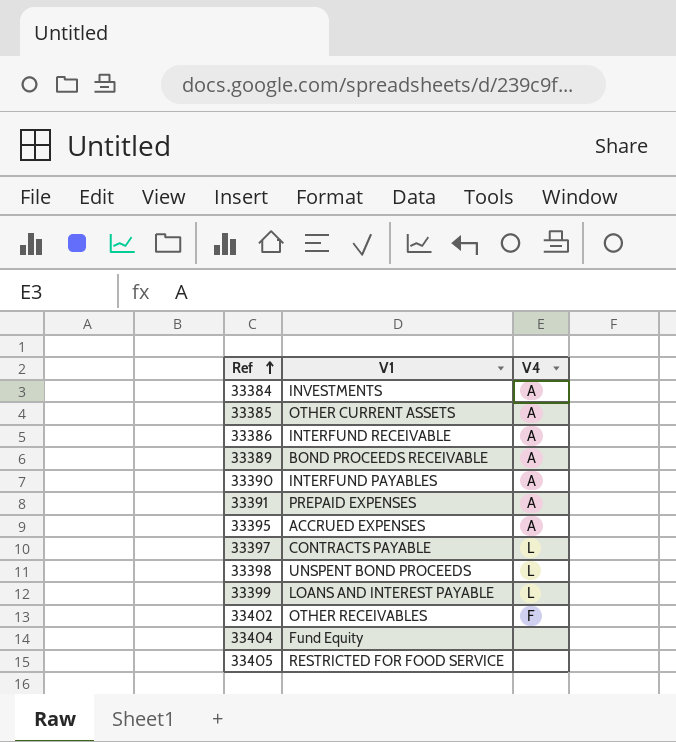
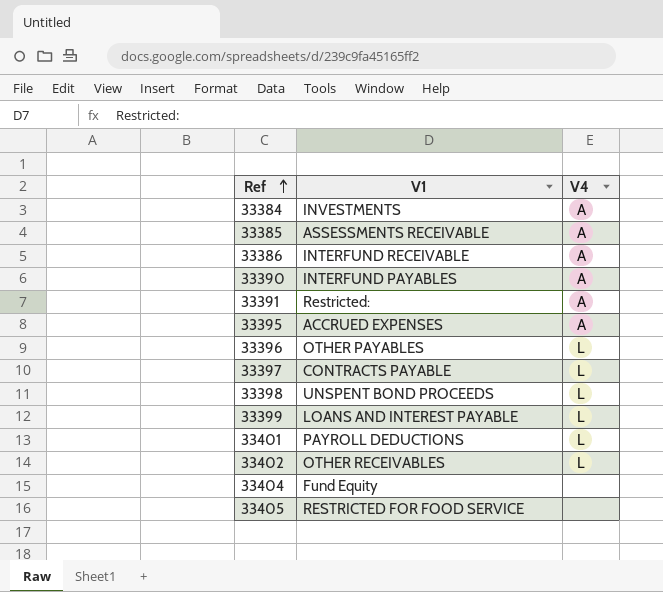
row 33389: BOND PROCEEDS RECEIVABLE | A -> none
33385 | V1: OTHER CURRENT ASSETS -> ASSESSMENTS RECEIVABLE
33391 | V1: PREPAID EXPENSES -> Restricted:
row 33396: none -> OTHER PAYABLES | L
row 33401: none -> PAYROLL DEDUCTIONS | L
33402 | V4: F -> L

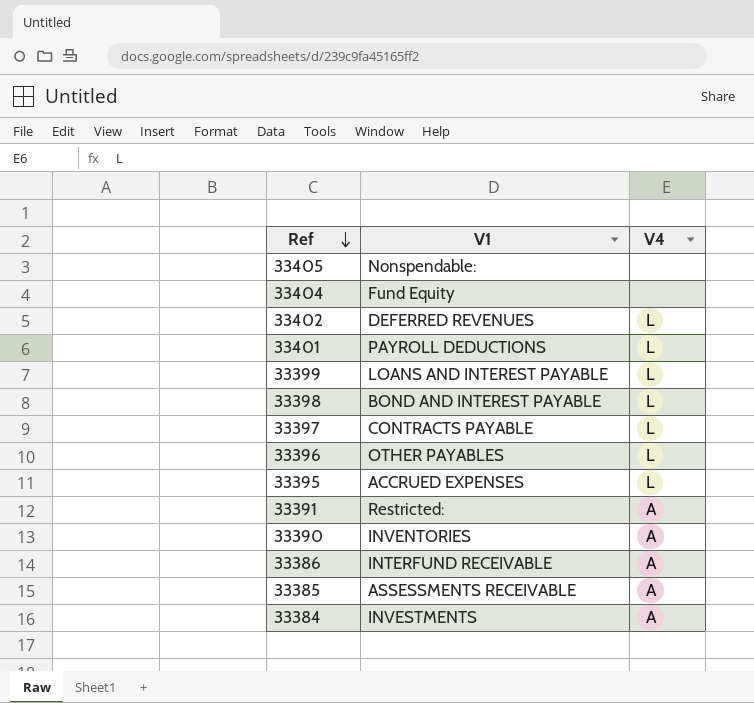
row order: Ref ascending -> Ref descending
33405 | V1: RESTRICTED FOR FOOD SERVICE -> Nonspendable:
33402 | V1: OTHER RECEIVABLES -> DEFERRED REVENUES
33398 | V1: UNSPENT BOND PROCEEDS -> BOND AND INTEREST PAYABLE
33395 | V4: A -> L
33390 | V1: INTERFUND PAYABLES -> INVENTORIES

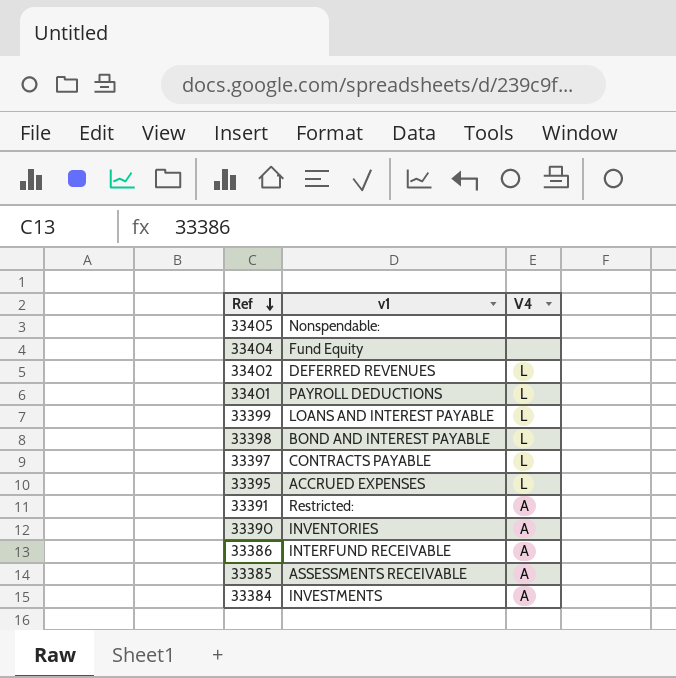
column name: V1 -> v1
row 33396: OTHER PAYABLES | L -> none

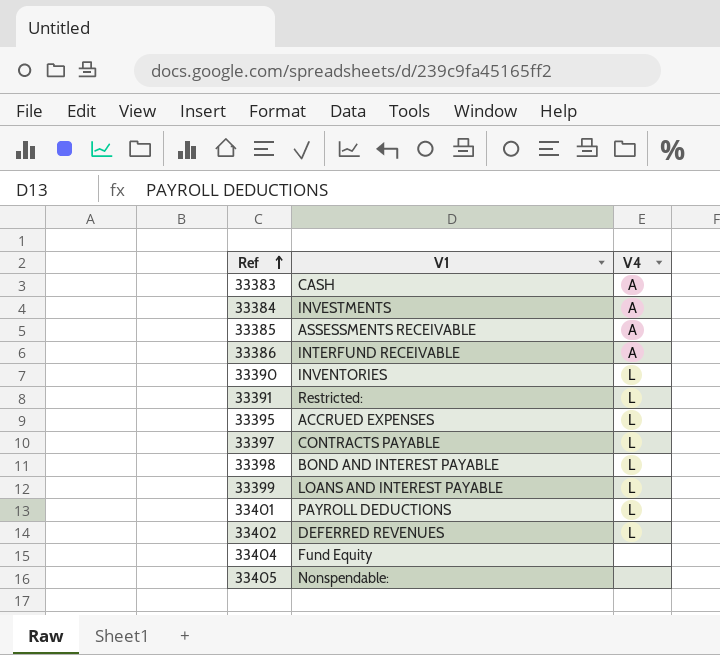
row order: Ref descending -> Ref ascending
column name: v1 -> V1
row 33383: none -> CASH | A
33390 | V4: A -> L
33391 | V4: A -> L

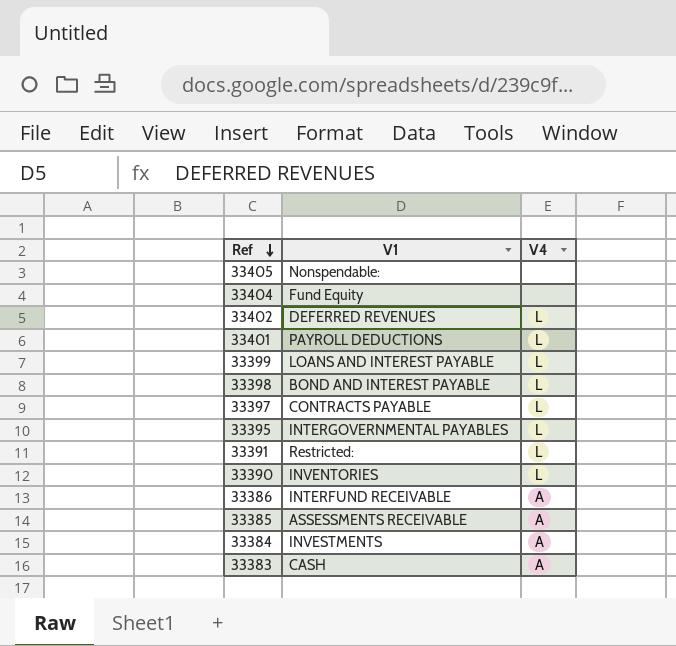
row order: Ref ascending -> Ref descending
33395 | V1: ACCRUED EXPENSES -> INTERGOVERNMENTAL PAYABLES

